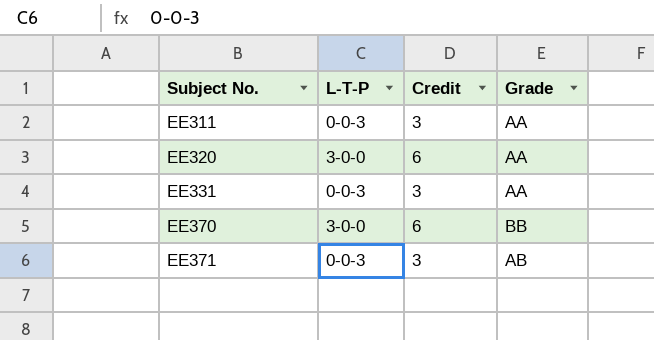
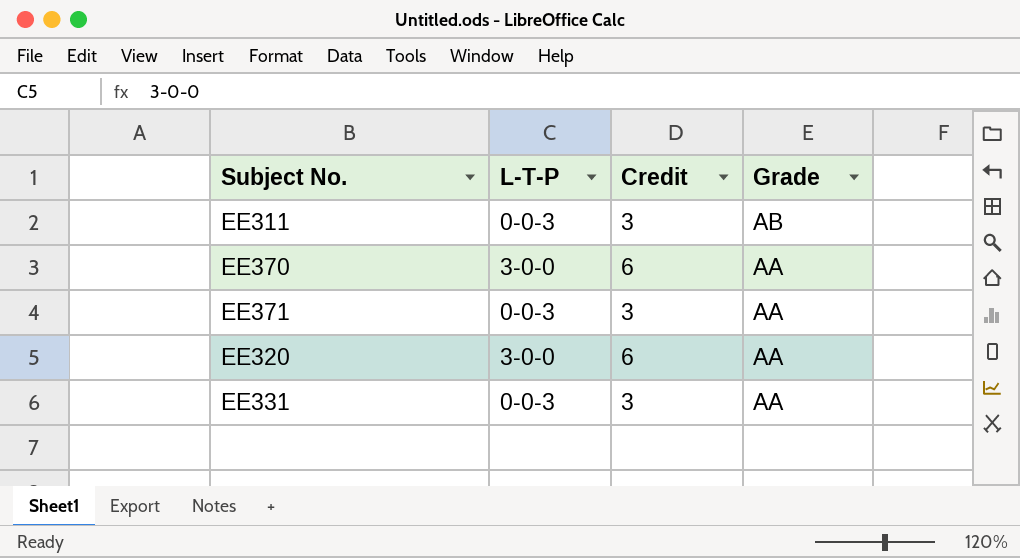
row order: Subject No. ascending -> Grade descending
EE311 | Grade: AA -> AB
EE370 | Grade: BB -> AA
EE371 | Grade: AB -> AA

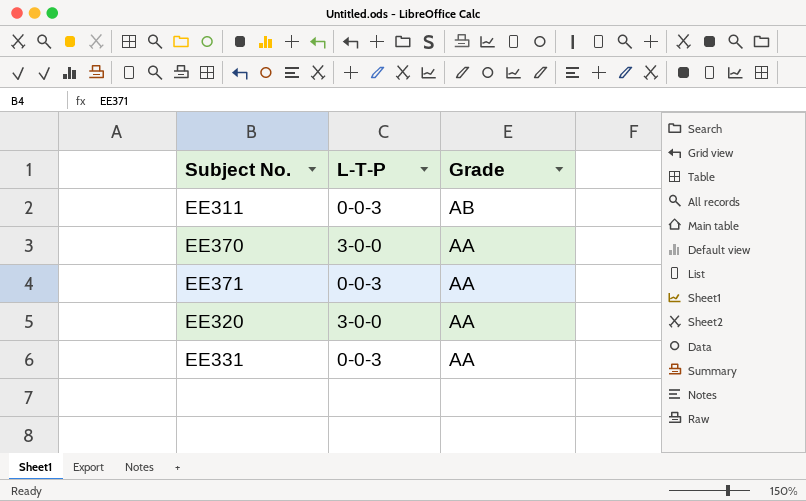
column Credit | position: 3 -> none

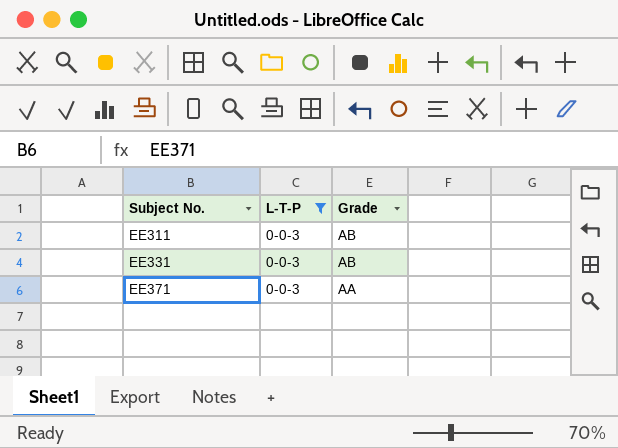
filter: none -> L-T-P = 0-0-3
row order: Grade descending -> Subject No. ascending
EE331 | Grade: AA -> AB

